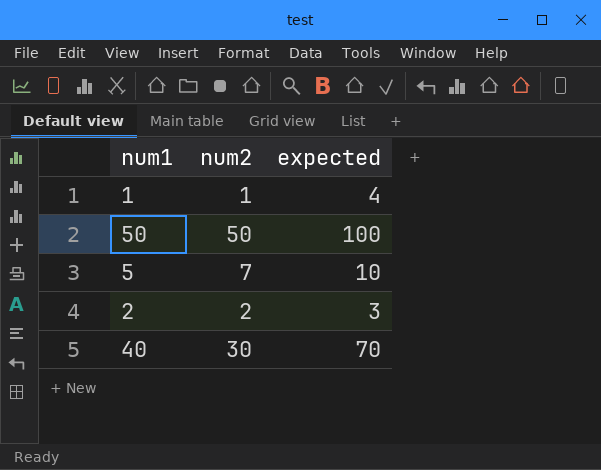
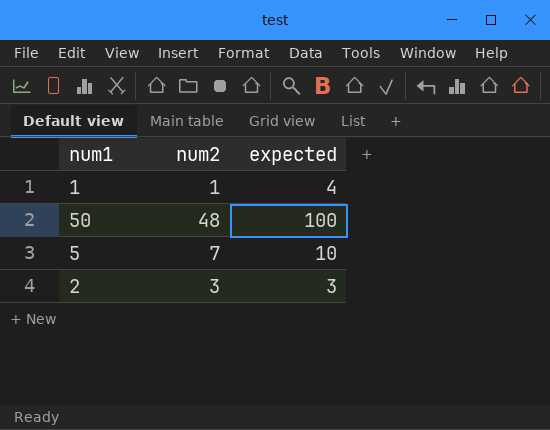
row 40: 30 | 70 -> none
50 | num2: 50 -> 48
2 | num2: 2 -> 3

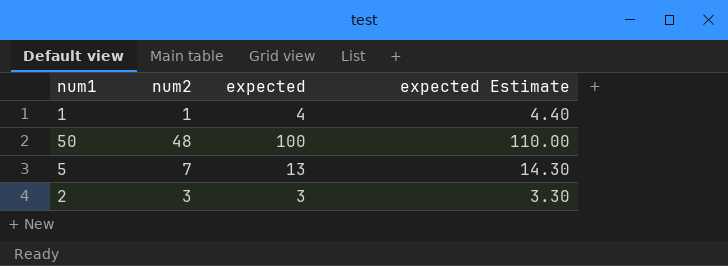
column expected Estimate | formula: none -> [expected] * 1.1
5 | expected: 10 -> 13

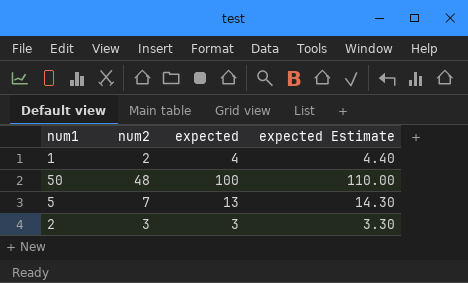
1 | num2: 1 -> 2

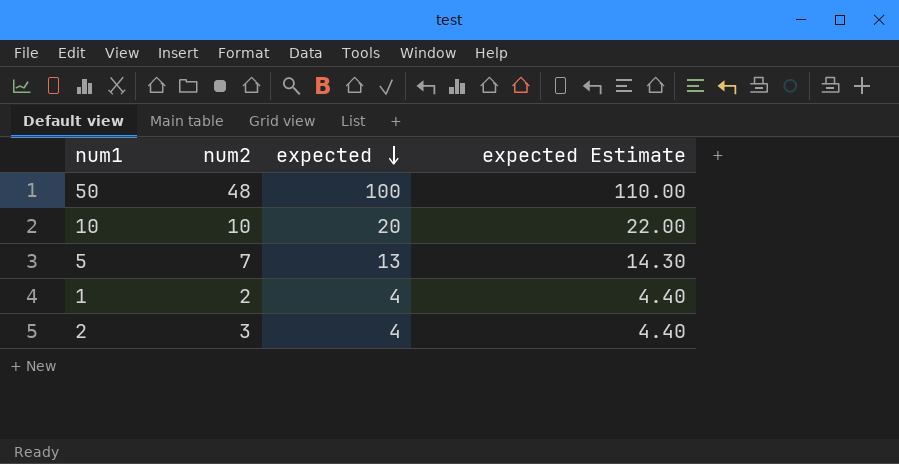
row order: none -> expected descending
row 10: none -> 10 | 20 | 22.00
2 | expected: 3 -> 4
2 | expected Estimate: 3.30 -> 4.40

